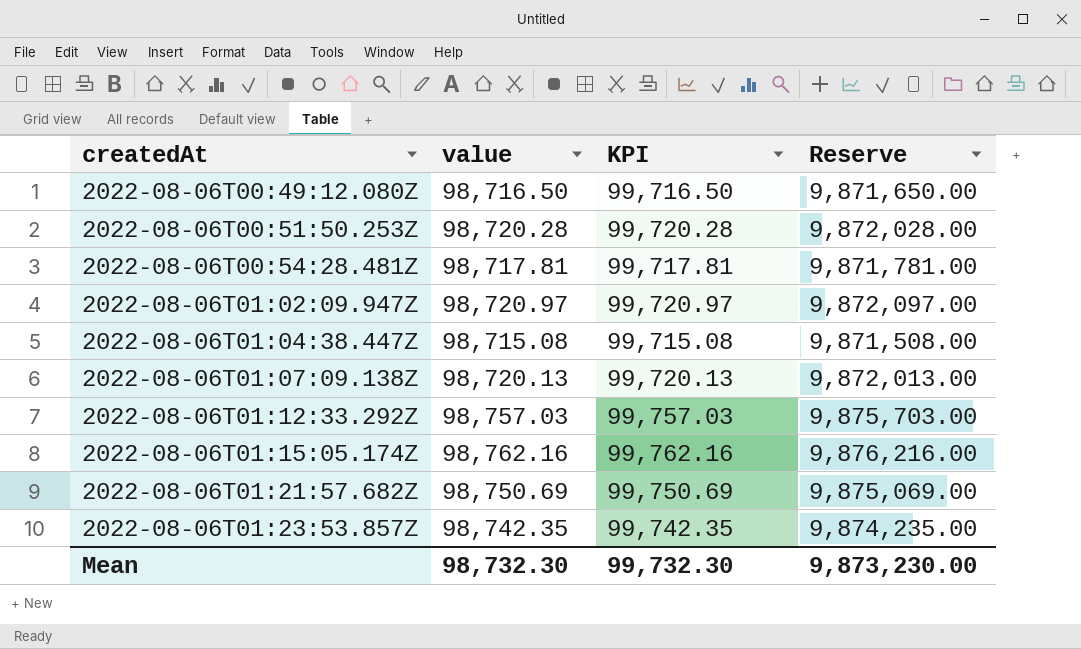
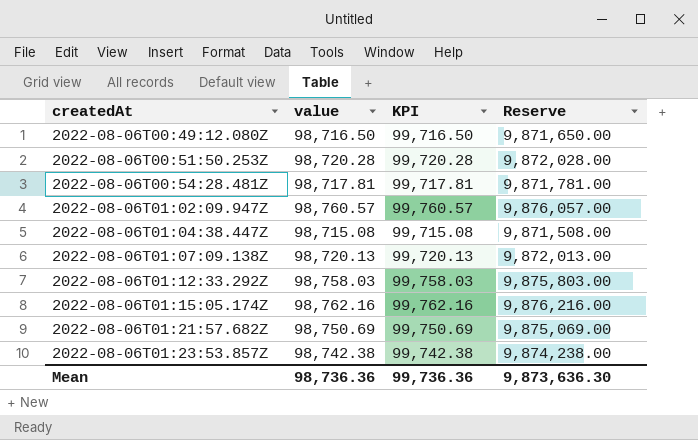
2022-08-06T01:02:09.947Z | value: 98,720.97 -> 98,760.57
2022-08-06T01:02:09.947Z | KPI: 99,720.97 -> 99,760.57
2022-08-06T01:02:09.947Z | Reserve: 9,872,097.00 -> 9,876,057.00
2022-08-06T01:12:33.292Z | value: 98,757.03 -> 98,758.03
2022-08-06T01:12:33.292Z | KPI: 99,757.03 -> 99,758.03
2022-08-06T01:12:33.292Z | Reserve: 9,875,703.00 -> 9,875,803.00
2022-08-06T01:23:53.857Z | value: 98,742.35 -> 98,742.38
2022-08-06T01:23:53.857Z | KPI: 99,742.35 -> 99,742.38
2022-08-06T01:23:53.857Z | Reserve: 9,874,235.00 -> 9,874,238.00
Mean | value: 98,732.30 -> 98,736.36
Mean | KPI: 99,732.30 -> 99,736.36
Mean | Reserve: 9,873,230.00 -> 9,873,636.30

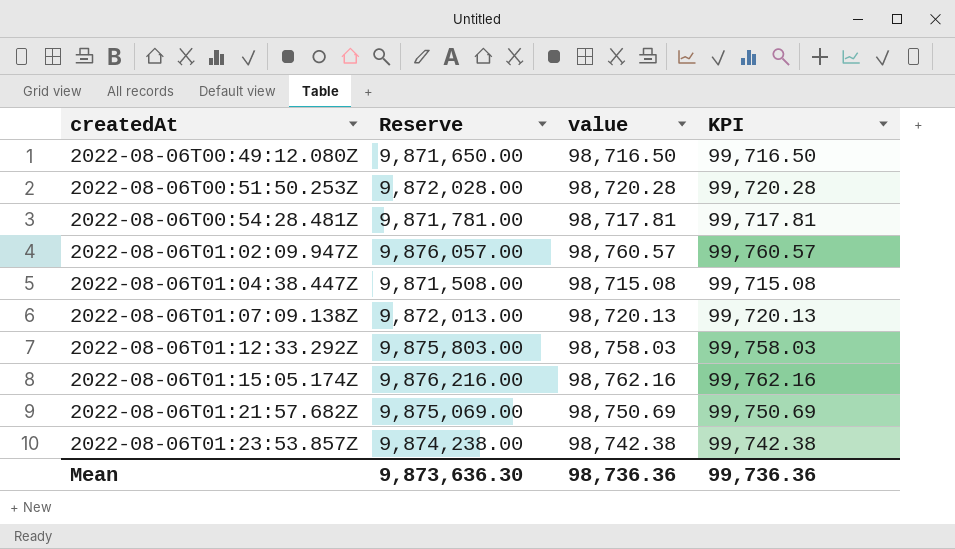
column Reserve | position: 4 -> 2

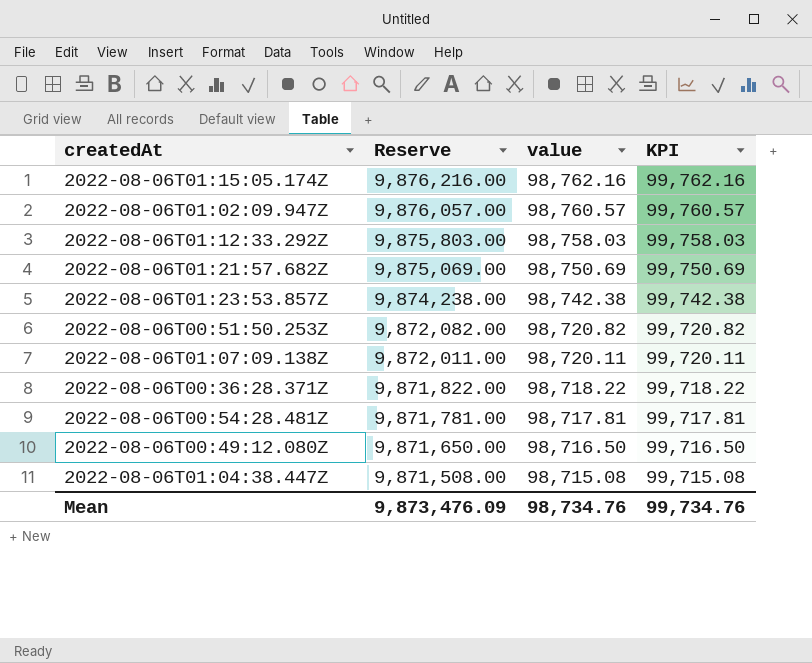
row order: createdAt ascending -> Reserve descending
2022-08-06T00:51:50.253Z | Reserve: 9,872,028.00 -> 9,872,082.00
2022-08-06T00:51:50.253Z | value: 98,720.28 -> 98,720.82
2022-08-06T00:51:50.253Z | KPI: 99,720.28 -> 99,720.82
2022-08-06T01:07:09.138Z | Reserve: 9,872,013.00 -> 9,872,011.00
2022-08-06T01:07:09.138Z | value: 98,720.13 -> 98,720.11
2022-08-06T01:07:09.138Z | KPI: 99,720.13 -> 99,720.11
row 2022-08-06T00:36:28.371Z: none -> 9,871,822.00 | 98,718.22 | 99,718.22
Mean | Reserve: 9,873,636.30 -> 9,873,476.09
Mean | value: 98,736.36 -> 98,734.76
Mean | KPI: 99,736.36 -> 99,734.76

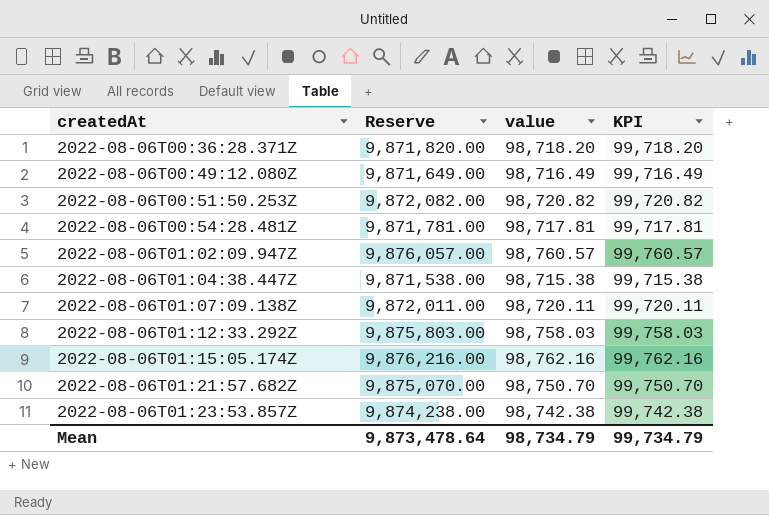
row order: Reserve descending -> createdAt ascending
2022-08-06T00:36:28.371Z | Reserve: 9,871,822.00 -> 9,871,820.00
2022-08-06T00:36:28.371Z | value: 98,718.22 -> 98,718.20
2022-08-06T00:36:28.371Z | KPI: 99,718.22 -> 99,718.20
2022-08-06T00:49:12.080Z | Reserve: 9,871,650.00 -> 9,871,649.00
2022-08-06T00:49:12.080Z | value: 98,716.50 -> 98,716.49
2022-08-06T00:49:12.080Z | KPI: 99,716.50 -> 99,716.49
2022-08-06T01:04:38.447Z | Reserve: 9,871,508.00 -> 9,871,538.00
2022-08-06T01:04:38.447Z | value: 98,715.08 -> 98,715.38
2022-08-06T01:04:38.447Z | KPI: 99,715.08 -> 99,715.38
2022-08-06T01:21:57.682Z | Reserve: 9,875,069.00 -> 9,875,070.00
2022-08-06T01:21:57.682Z | value: 98,750.69 -> 98,750.70
2022-08-06T01:21:57.682Z | KPI: 99,750.69 -> 99,750.70
Mean | Reserve: 9,873,476.09 -> 9,873,478.64
Mean | value: 98,734.76 -> 98,734.79
Mean | KPI: 99,734.76 -> 99,734.79

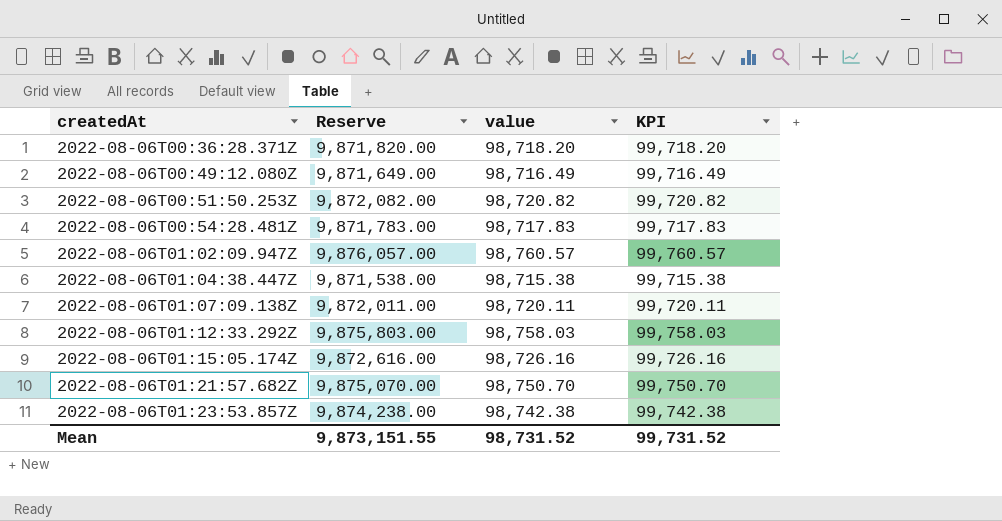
2022-08-06T00:54:28.481Z | Reserve: 9,871,781.00 -> 9,871,783.00
2022-08-06T00:54:28.481Z | value: 98,717.81 -> 98,717.83
2022-08-06T00:54:28.481Z | KPI: 99,717.81 -> 99,717.83
2022-08-06T01:15:05.174Z | Reserve: 9,876,216.00 -> 9,872,616.00
2022-08-06T01:15:05.174Z | value: 98,762.16 -> 98,726.16
2022-08-06T01:15:05.174Z | KPI: 99,762.16 -> 99,726.16
Mean | Reserve: 9,873,478.64 -> 9,873,151.55
Mean | value: 98,734.79 -> 98,731.52
Mean | KPI: 99,734.79 -> 99,731.52

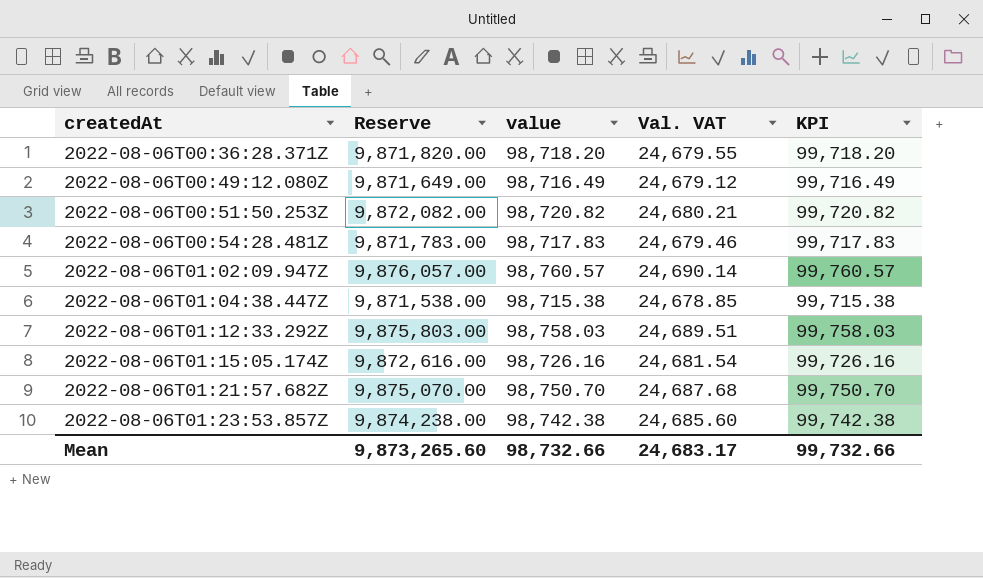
column Val. VAT | formula: none -> [value] * 0.25
row 2022-08-06T01:07:09.138Z: 9,872,011.00 | 98,720.11 | 99,720.11 -> none
Mean | Reserve: 9,873,151.55 -> 9,873,265.60
Mean | value: 98,731.52 -> 98,732.66
Mean | KPI: 99,731.52 -> 99,732.66

